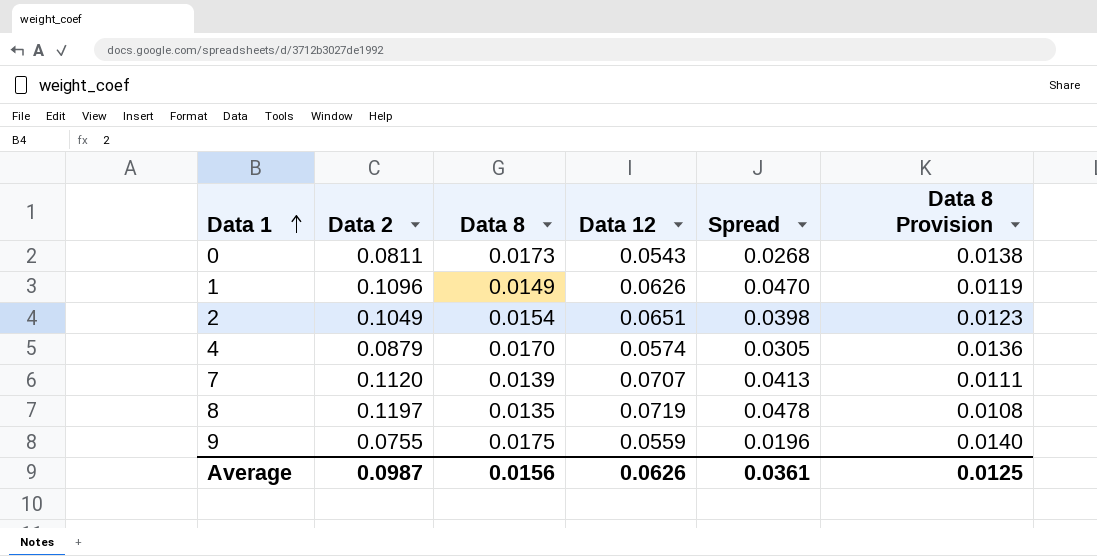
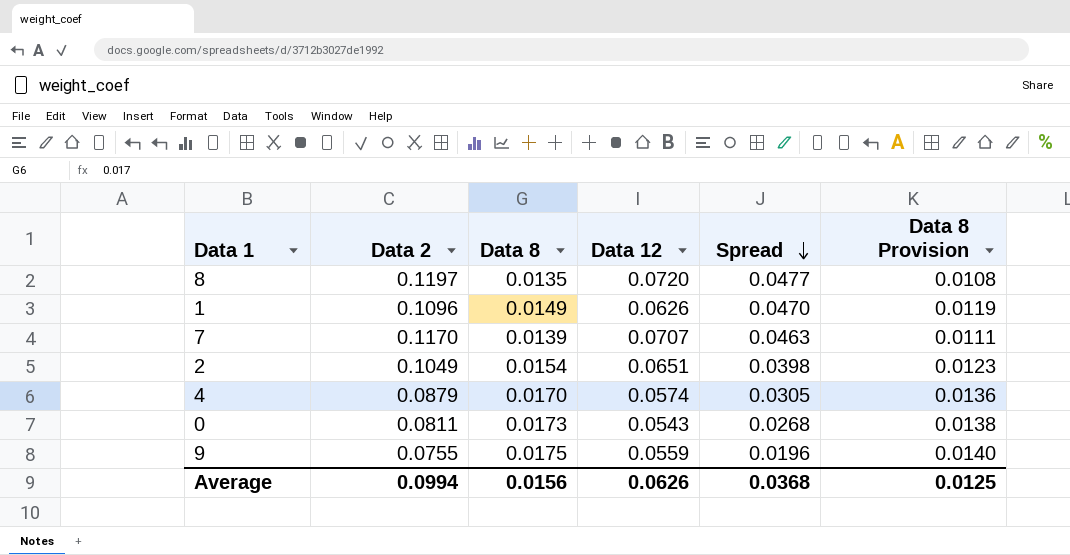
row order: Data 1 ascending -> Spread descending
8 | Data 12: 0.0719 -> 0.0720
8 | Spread: 0.0478 -> 0.0477
7 | Data 2: 0.1120 -> 0.1170
7 | Spread: 0.0413 -> 0.0463
Average | Data 2: 0.0987 -> 0.0994
Average | Spread: 0.0361 -> 0.0368

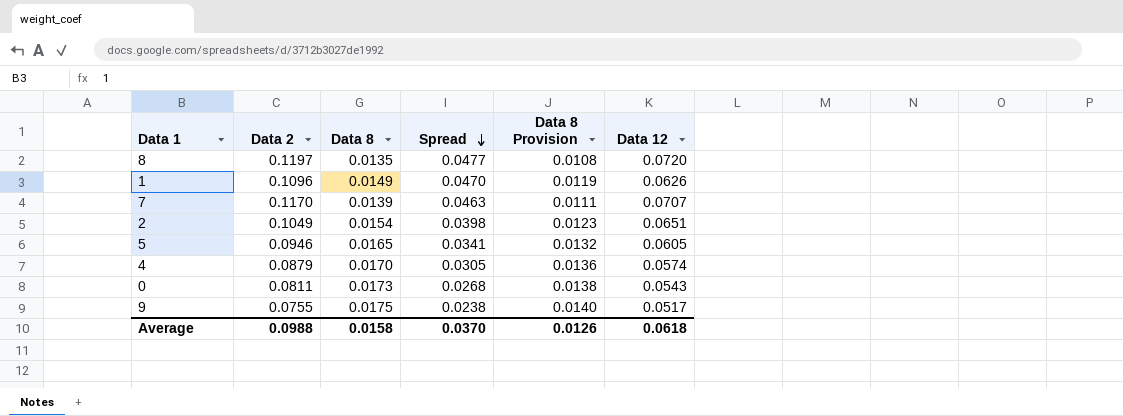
column Data 12 | position: 4 -> 6
row 5: none -> 0.0946 | 0.0165 | 0.0341 | 0.0132 | 0.0605
9 | Spread: 0.0196 -> 0.0238
9 | Data 12: 0.0559 -> 0.0517
Average | Data 2: 0.0994 -> 0.0988
Average | Data 8: 0.0156 -> 0.0158
Average | Spread: 0.0368 -> 0.0370
Average | Data 8 Provision: 0.0125 -> 0.0126
Average | Data 12: 0.0626 -> 0.0618

